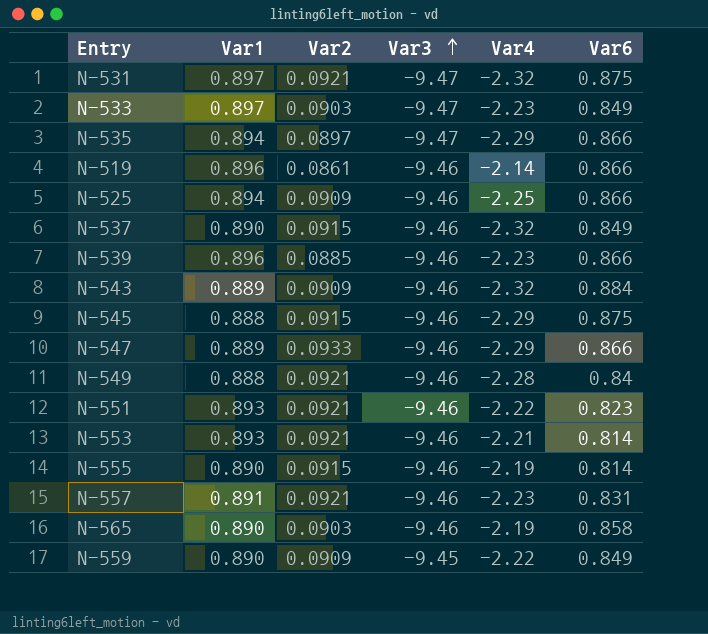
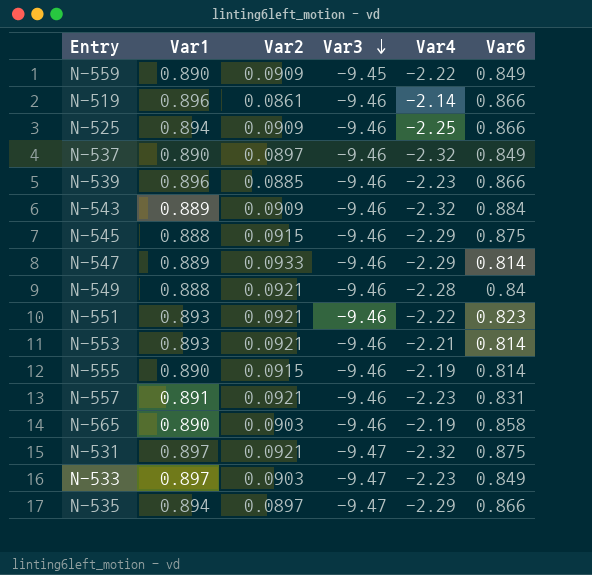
row order: Var3 ascending -> Var3 descending
N-537 | Var2: 0.0915 -> 0.0897
N-547 | Var6: 0.866 -> 0.814

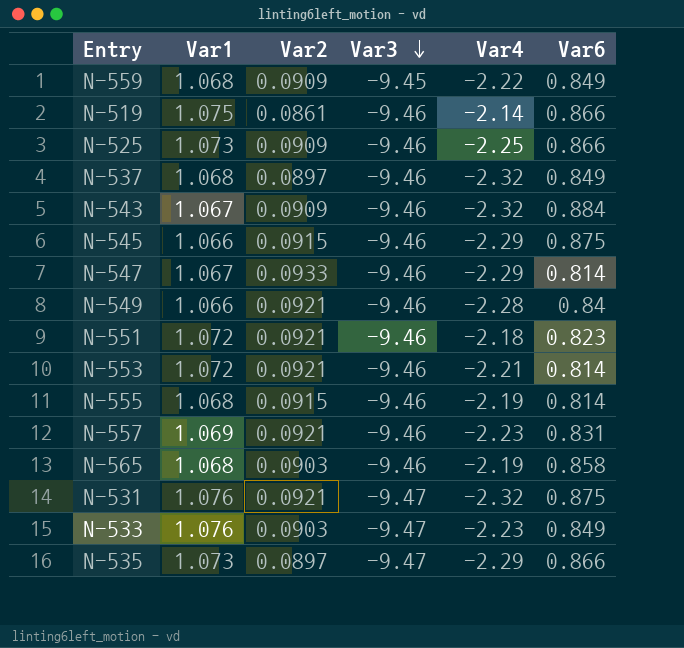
row N-539: 0.896 | 0.0885 | -9.46 | -2.23 | 0.866 -> none
N-559 | Var1: 0.890 -> 1.068
N-519 | Var1: 0.896 -> 1.075
N-525 | Var1: 0.894 -> 1.073
N-537 | Var1: 0.890 -> 1.068
N-543 | Var1: 0.889 -> 1.067
N-545 | Var1: 0.888 -> 1.066
N-547 | Var1: 0.889 -> 1.067
N-549 | Var1: 0.888 -> 1.066
N-551 | Var1: 0.893 -> 1.072
N-551 | Var4: -2.22 -> -2.18
N-553 | Var1: 0.893 -> 1.072
N-555 | Var1: 0.890 -> 1.068
N-557 | Var1: 0.891 -> 1.069
N-565 | Var1: 0.890 -> 1.068
N-531 | Var1: 0.897 -> 1.076
N-533 | Var1: 0.897 -> 1.076
N-535 | Var1: 0.894 -> 1.073

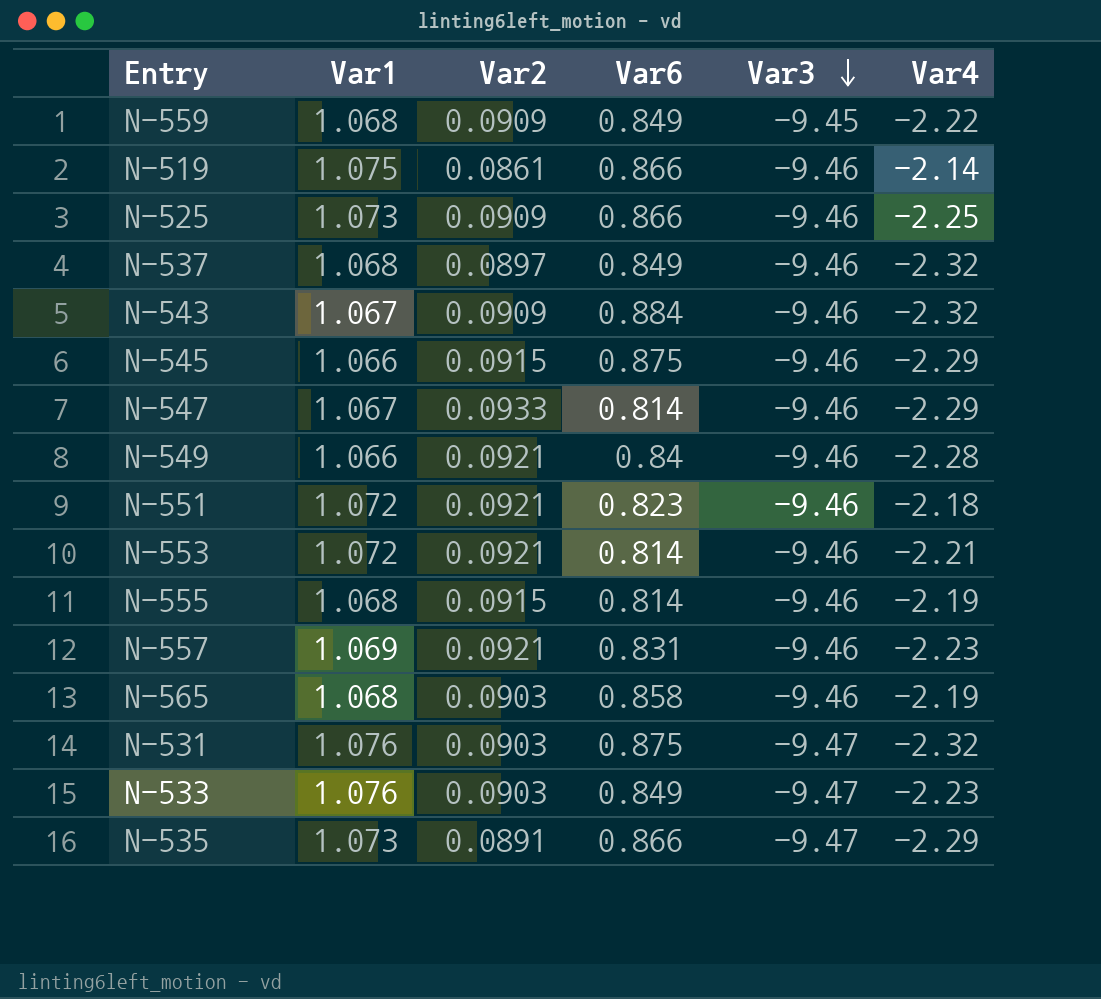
column Var6 | position: 6 -> 4
N-531 | Var2: 0.0921 -> 0.0903
N-535 | Var2: 0.0897 -> 0.0891

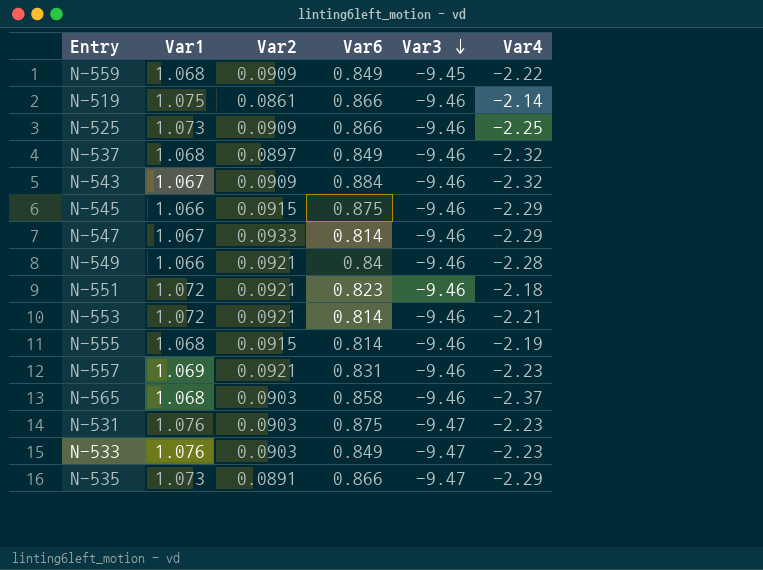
N-565 | Var4: -2.19 -> -2.37
N-531 | Var4: -2.32 -> -2.23

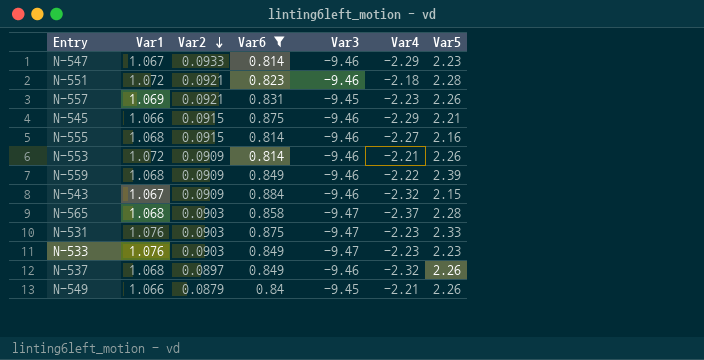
filter: none -> Var6 != 0.866
row order: Var3 descending -> Var2 descending
column Var5 | position: none -> 7
N-557 | Var3: -9.46 -> -9.45
N-555 | Var4: -2.19 -> -2.27
N-553 | Var2: 0.0921 -> 0.0909
N-559 | Var3: -9.45 -> -9.46
N-565 | Var3: -9.46 -> -9.47
N-549 | Var2: 0.0921 -> 0.0879
N-549 | Var3: -9.46 -> -9.45
N-549 | Var4: -2.28 -> -2.21

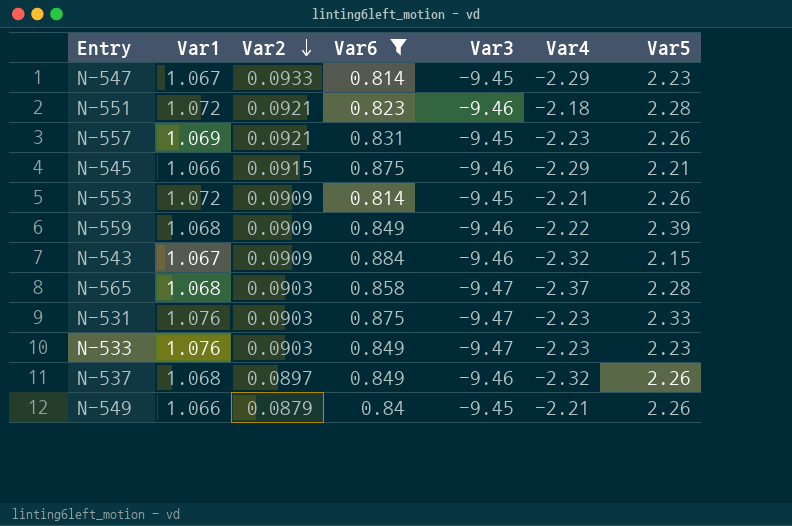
row N-555: 1.068 | 0.0915 | 0.814 | -9.46 | -2.27 | 2.16 -> none
N-547 | Var3: -9.46 -> -9.45
N-553 | Var3: -9.46 -> -9.45

